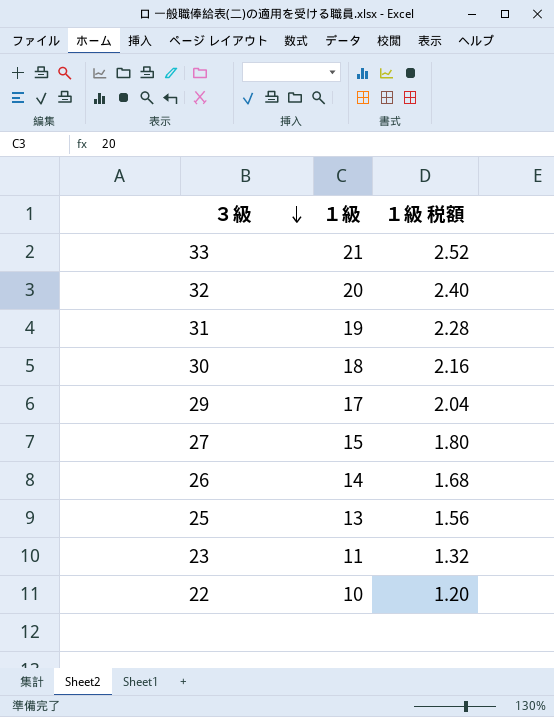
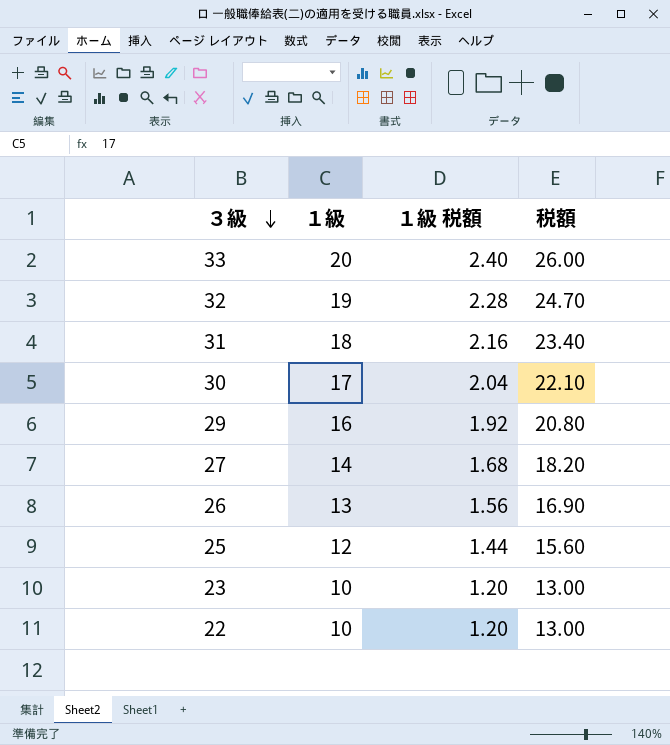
column 税額 | formula: none -> [１級] * 1.3
33 | １級: 21 -> 20
33 | １級 税額: 2.52 -> 2.40
32 | １級: 20 -> 19
32 | １級 税額: 2.40 -> 2.28
31 | １級: 19 -> 18
31 | １級 税額: 2.28 -> 2.16
30 | １級: 18 -> 17
30 | １級 税額: 2.16 -> 2.04
29 | １級: 17 -> 16
29 | １級 税額: 2.04 -> 1.92
27 | １級: 15 -> 14
27 | １級 税額: 1.80 -> 1.68
26 | １級: 14 -> 13
26 | １級 税額: 1.68 -> 1.56
25 | １級: 13 -> 12
25 | １級 税額: 1.56 -> 1.44
23 | １級: 11 -> 10
23 | １級 税額: 1.32 -> 1.20

